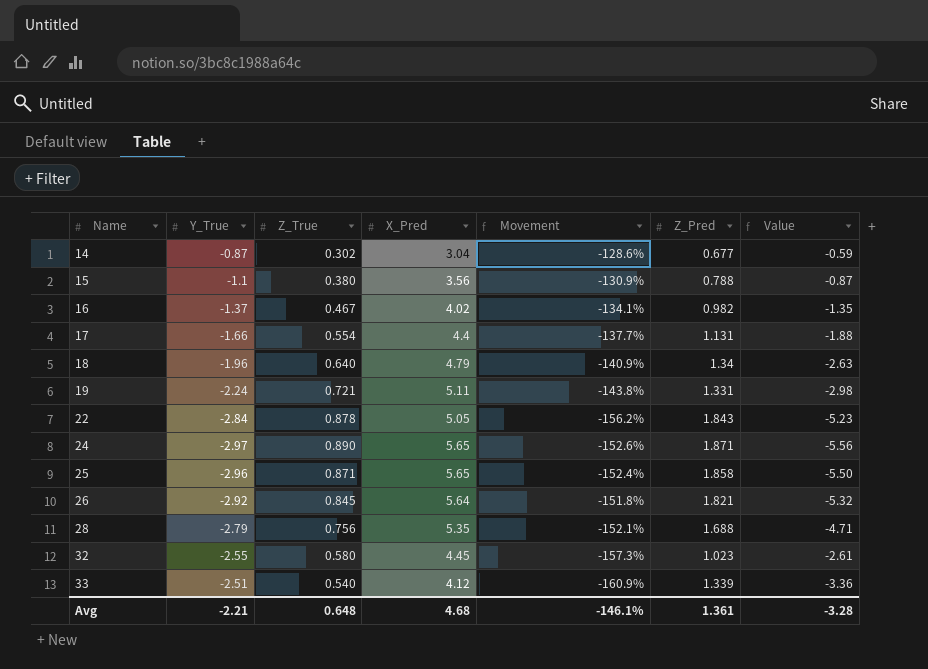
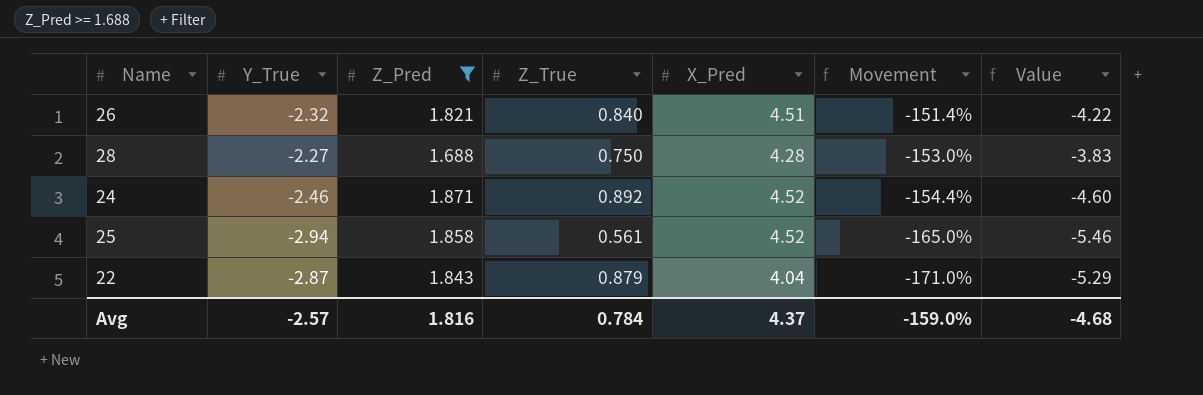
filter: none -> Z_Pred >= 1.688
row order: Name ascending -> Movement descending
column Z_Pred | position: 6 -> 3
26 | Y_True: -2.92 -> -2.32
26 | Z_True: 0.845 -> 0.840
26 | X_Pred: 5.64 -> 4.51
26 | Movement: -151.8% -> -151.4%
26 | Value: -5.32 -> -4.22
28 | Y_True: -2.79 -> -2.27
28 | Z_True: 0.756 -> 0.750
28 | X_Pred: 5.35 -> 4.28
28 | Movement: -152.1% -> -153.0%
28 | Value: -4.71 -> -3.83
24 | Y_True: -2.97 -> -2.46
24 | Z_True: 0.890 -> 0.892
24 | X_Pred: 5.65 -> 4.52
24 | Movement: -152.6% -> -154.4%
24 | Value: -5.56 -> -4.60
25 | Y_True: -2.96 -> -2.94
25 | Z_True: 0.871 -> 0.561
25 | X_Pred: 5.65 -> 4.52
25 | Movement: -152.4% -> -165.0%
25 | Value: -5.50 -> -5.46
22 | Y_True: -2.84 -> -2.87
22 | Z_True: 0.878 -> 0.879
22 | X_Pred: 5.05 -> 4.04
22 | Movement: -156.2% -> -171.0%
22 | Value: -5.23 -> -5.29
Avg | Y_True: -2.21 -> -2.57
Avg | Z_Pred: 1.361 -> 1.816
Avg | Z_True: 0.648 -> 0.784
Avg | X_Pred: 4.68 -> 4.37
Avg | Movement: -146.1% -> -159.0%
Avg | Value: -3.28 -> -4.68

